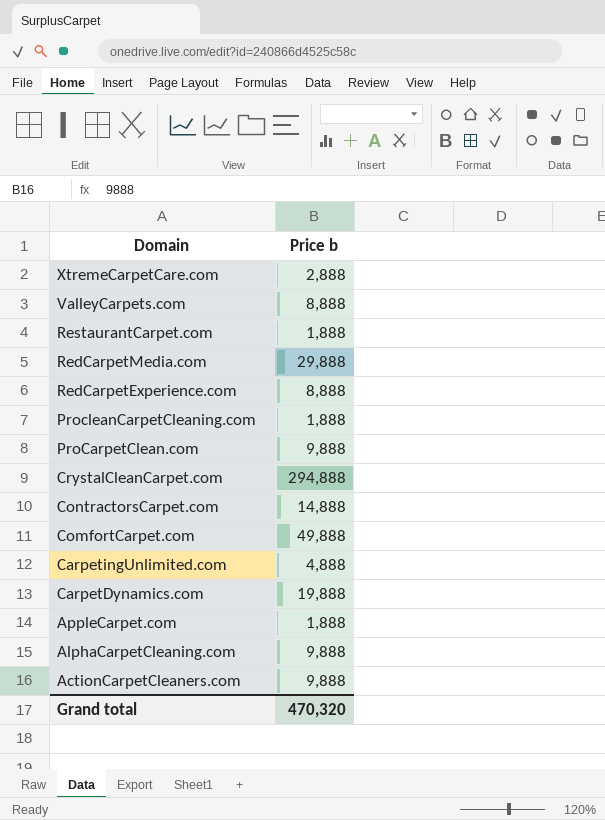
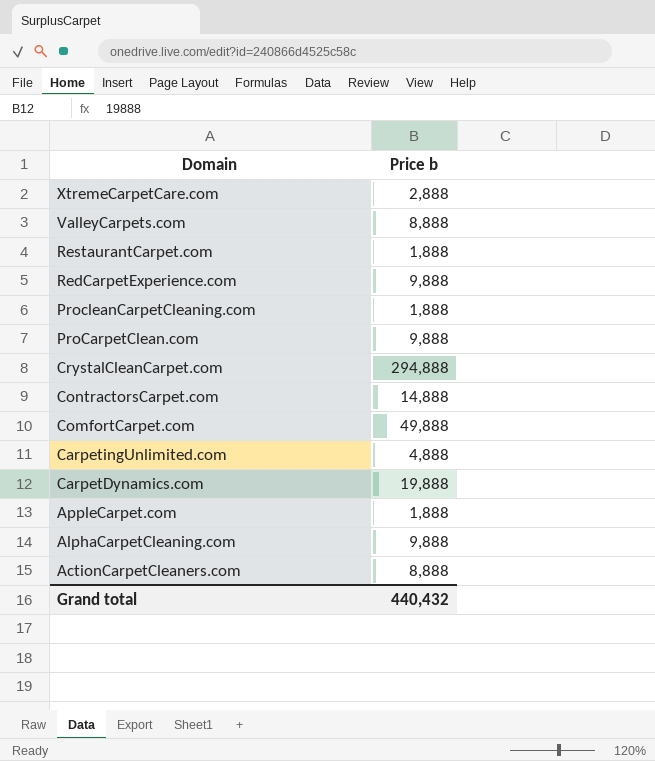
row RedCarpetMedia.com: 29,888 -> none
RedCarpetExperience.com | Price b: 8,888 -> 9,888
ActionCarpetCleaners.com | Price b: 9,888 -> 8,888
Grand total | Price b: 470,320 -> 440,432

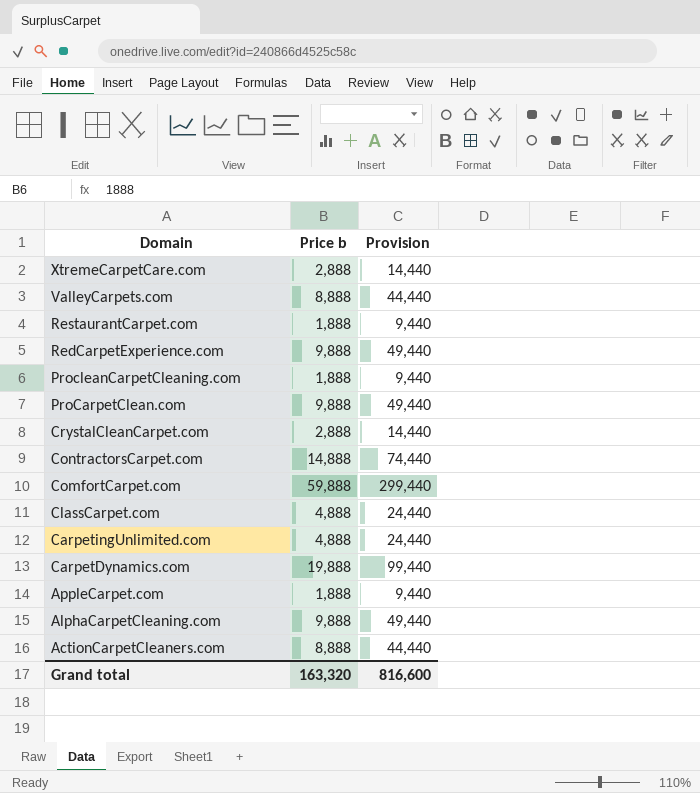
column Provision | formula: none -> [Price b] * 5
CrystalCleanCarpet.com | Price b: 294,888 -> 2,888
ComfortCarpet.com | Price b: 49,888 -> 59,888
row ClassCarpet.com: none -> 4,888 | 24,440
Grand total | Price b: 440,432 -> 163,320

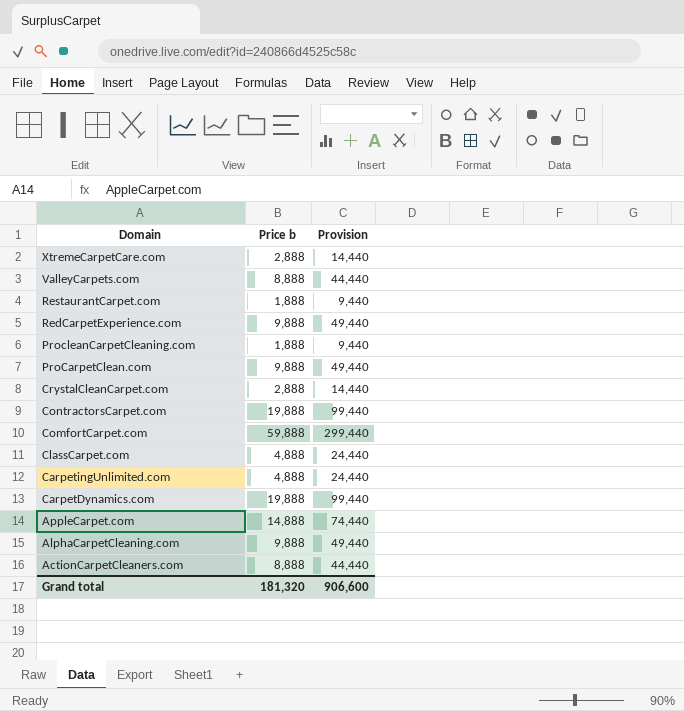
ContractorsCarpet.com | Price b: 14,888 -> 19,888
ContractorsCarpet.com | Provision: 74,440 -> 99,440
AppleCarpet.com | Price b: 1,888 -> 14,888
AppleCarpet.com | Provision: 9,440 -> 74,440
Grand total | Price b: 163,320 -> 181,320
Grand total | Provision: 816,600 -> 906,600

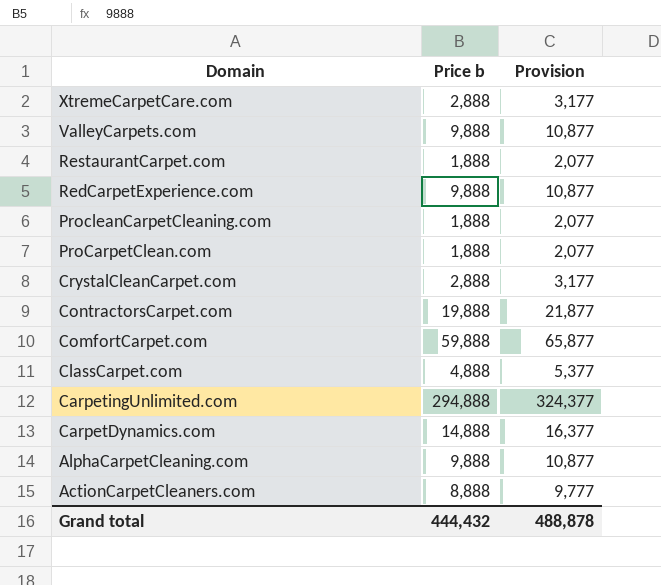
column Provision | formula: [Price b] * 5 -> [Price b] * 1.1
row AppleCarpet.com: 14,888 | 74,440 -> none
ValleyCarpets.com | Price b: 8,888 -> 9,888
ProCarpetClean.com | Price b: 9,888 -> 1,888
CarpetingUnlimited.com | Price b: 4,888 -> 294,888
CarpetDynamics.com | Price b: 19,888 -> 14,888
Grand total | Price b: 181,320 -> 444,432
Grand total | Provision: 906,600 -> 488,878

